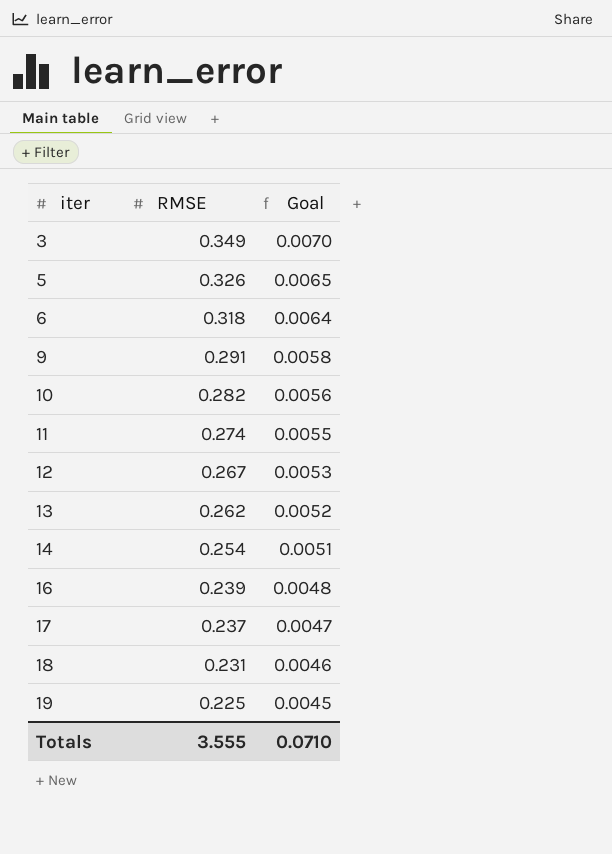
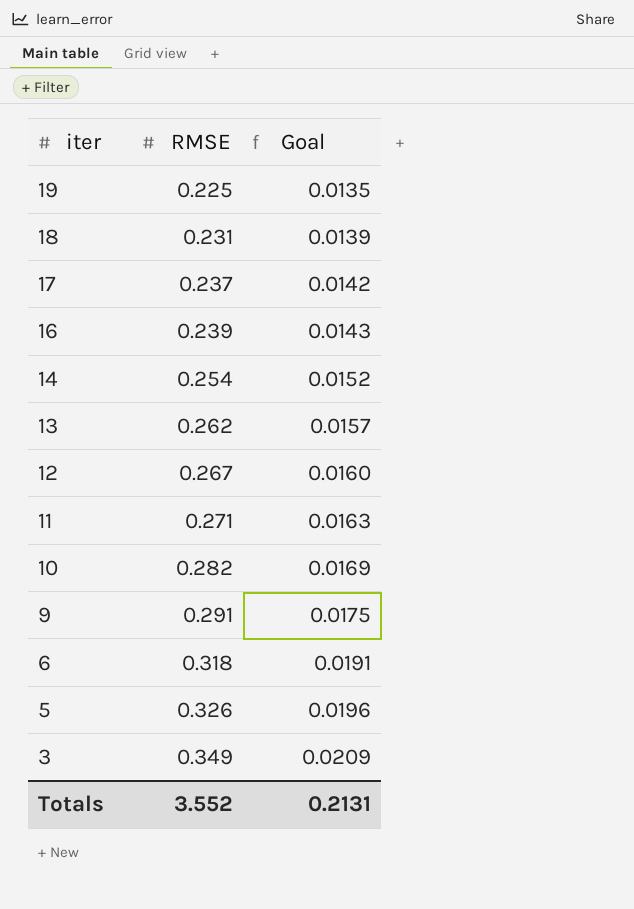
row order: iter ascending -> iter descending
column Goal | formula: [RMSE] * 0.02 -> [RMSE] * 0.06
11 | RMSE: 0.274 -> 0.271
Totals | RMSE: 3.555 -> 3.552
Totals | Goal: 0.0710 -> 0.2131

